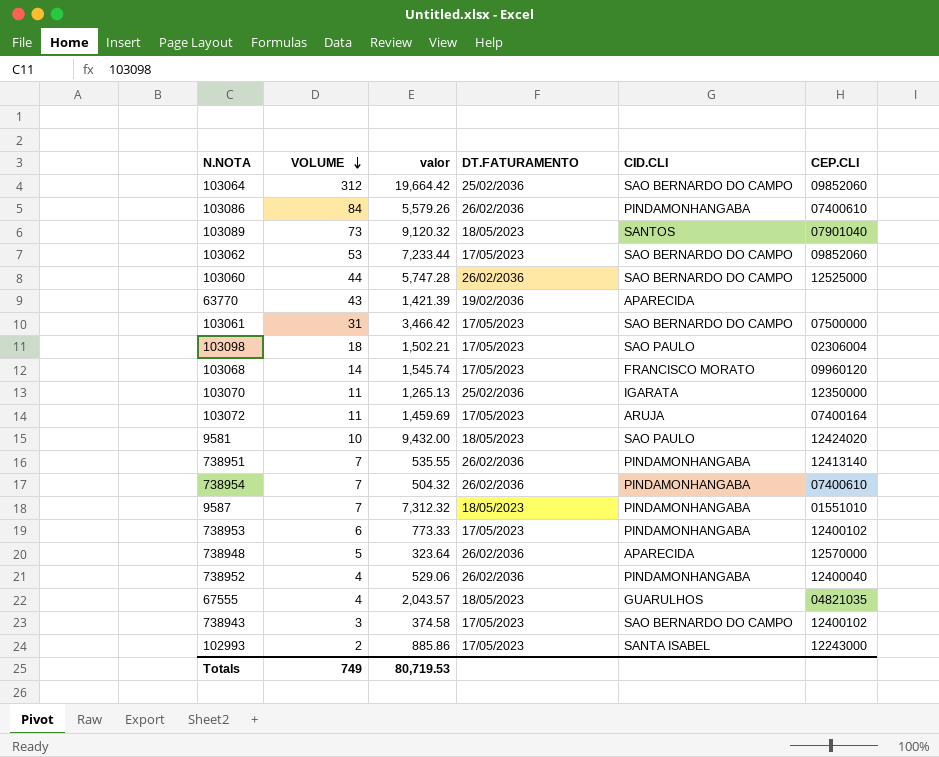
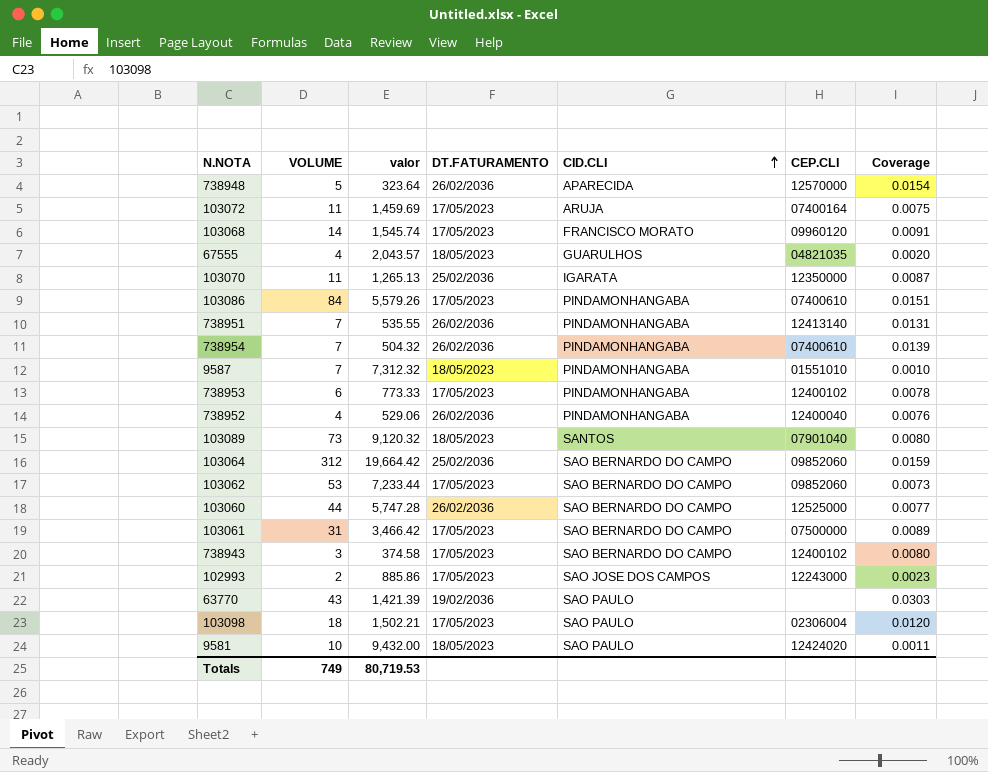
row order: VOLUME descending -> CID.CLI ascending
column Coverage | formula: none -> [VOLUME] / [valor]
103086 | DT.FATURAMENTO: 26/02/2036 -> 17/05/2023
102993 | CID.CLI: SANTA ISABEL -> SAO JOSE DOS CAMPOS
63770 | CID.CLI: APARECIDA -> SAO PAULO

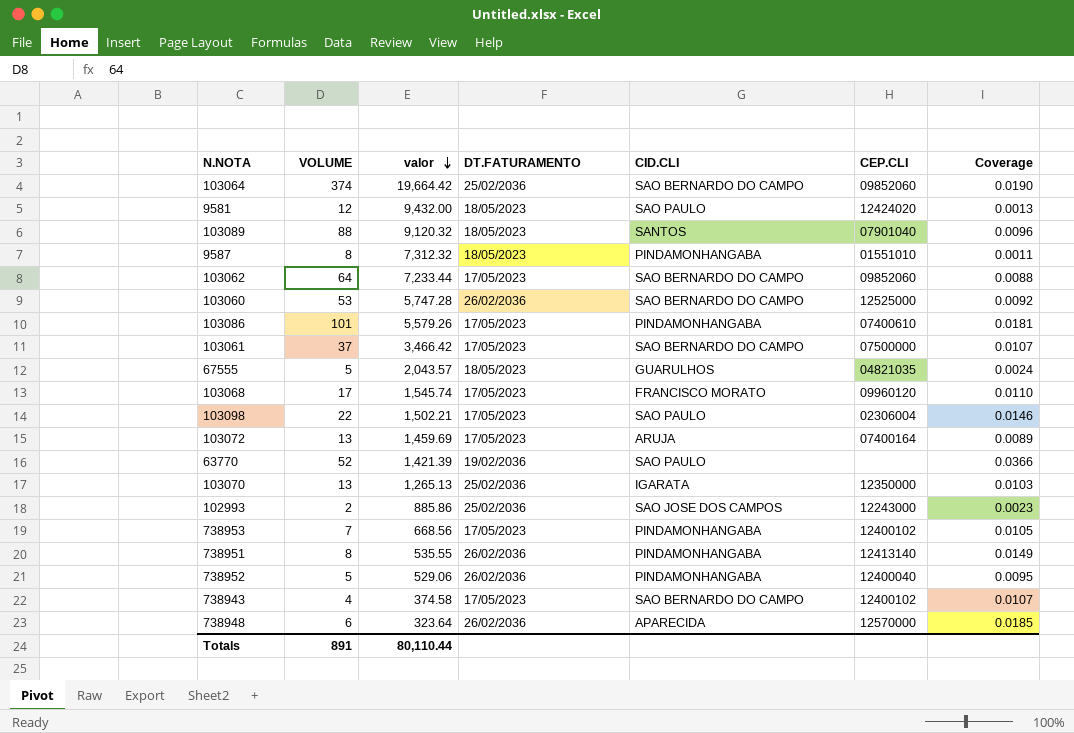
row order: CID.CLI ascending -> valor descending
row 738954: 7 | 504.32 | 26/02/2036 | PINDAMONHANGABA | 07400610 | 0.0139 -> none
103064 | VOLUME: 312 -> 374
103064 | Coverage: 0.0159 -> 0.0190
9581 | VOLUME: 10 -> 12
9581 | Coverage: 0.0011 -> 0.0013
103089 | VOLUME: 73 -> 88
103089 | Coverage: 0.0080 -> 0.0096
9587 | VOLUME: 7 -> 8
9587 | Coverage: 0.0010 -> 0.0011
103062 | VOLUME: 53 -> 64
103062 | Coverage: 0.0073 -> 0.0088
103060 | VOLUME: 44 -> 53
103060 | Coverage: 0.0077 -> 0.0092
103086 | VOLUME: 84 -> 101
103086 | Coverage: 0.0151 -> 0.0181
103061 | VOLUME: 31 -> 37
103061 | Coverage: 0.0089 -> 0.0107
67555 | VOLUME: 4 -> 5
67555 | Coverage: 0.0020 -> 0.0024
103068 | VOLUME: 14 -> 17
103068 | Coverage: 0.0091 -> 0.0110
103098 | VOLUME: 18 -> 22
103098 | Coverage: 0.0120 -> 0.0146
103072 | VOLUME: 11 -> 13
103072 | Coverage: 0.0075 -> 0.0089
63770 | VOLUME: 43 -> 52
63770 | Coverage: 0.0303 -> 0.0366
103070 | VOLUME: 11 -> 13
103070 | Coverage: 0.0087 -> 0.0103
102993 | DT.FATURAMENTO: 17/05/2023 -> 25/02/2036
738953 | VOLUME: 6 -> 7
738953 | valor: 773.33 -> 668.56
738953 | Coverage: 0.0078 -> 0.0105
738951 | VOLUME: 7 -> 8
738951 | Coverage: 0.0131 -> 0.0149
738952 | VOLUME: 4 -> 5
738952 | Coverage: 0.0076 -> 0.0095
738943 | VOLUME: 3 -> 4
738943 | Coverage: 0.0080 -> 0.0107
738948 | VOLUME: 5 -> 6
738948 | Coverage: 0.0154 -> 0.0185
Totals | VOLUME: 749 -> 891
Totals | valor: 80,719.53 -> 80,110.44

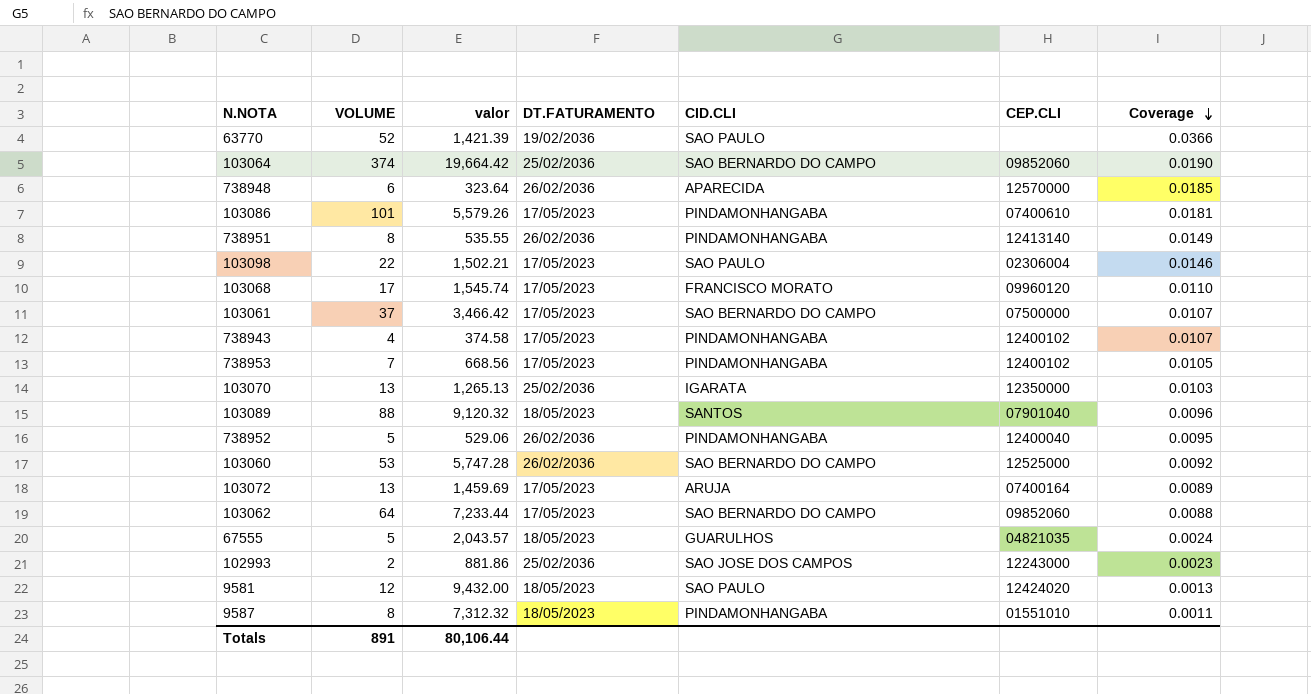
row order: valor descending -> Coverage descending
738943 | CID.CLI: SAO BERNARDO DO CAMPO -> PINDAMONHANGABA
102993 | valor: 885.86 -> 881.86
Totals | valor: 80,110.44 -> 80,106.44

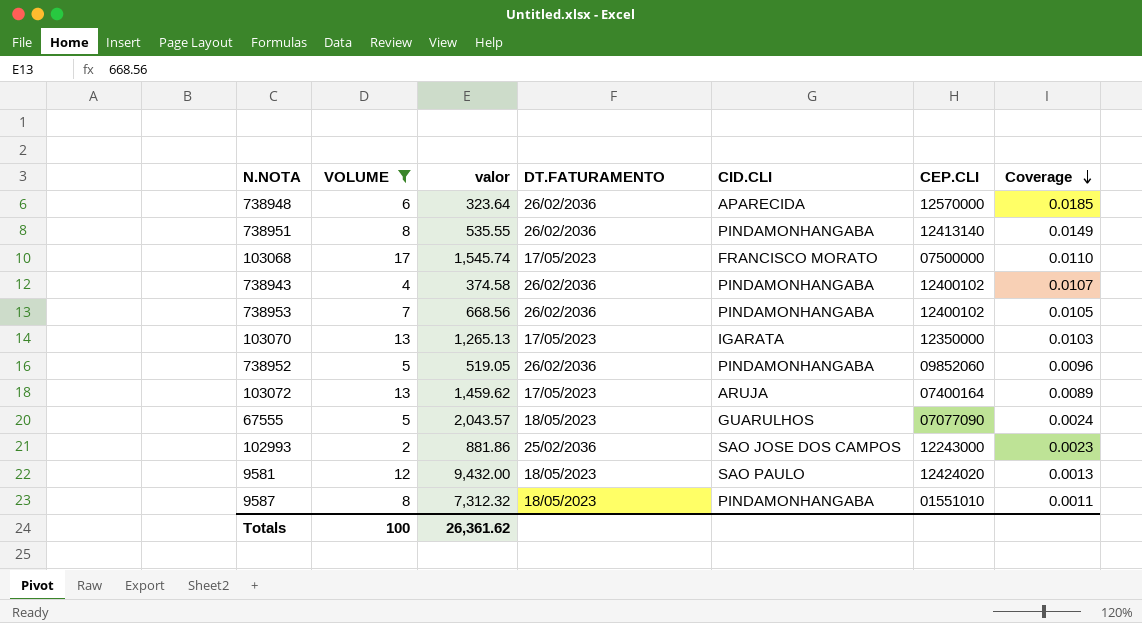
filter: none -> VOLUME <= 17
103068 | CEP.CLI: 09960120 -> 07500000
738943 | DT.FATURAMENTO: 17/05/2023 -> 26/02/2036
738953 | DT.FATURAMENTO: 17/05/2023 -> 26/02/2036
103070 | DT.FATURAMENTO: 25/02/2036 -> 17/05/2023
738952 | valor: 529.06 -> 519.05
738952 | CEP.CLI: 12400040 -> 09852060
738952 | Coverage: 0.0095 -> 0.0096
103072 | valor: 1,459.69 -> 1,459.62
67555 | CEP.CLI: 04821035 -> 07077090
Totals | VOLUME: 891 -> 100
Totals | valor: 80,106.44 -> 26,361.62

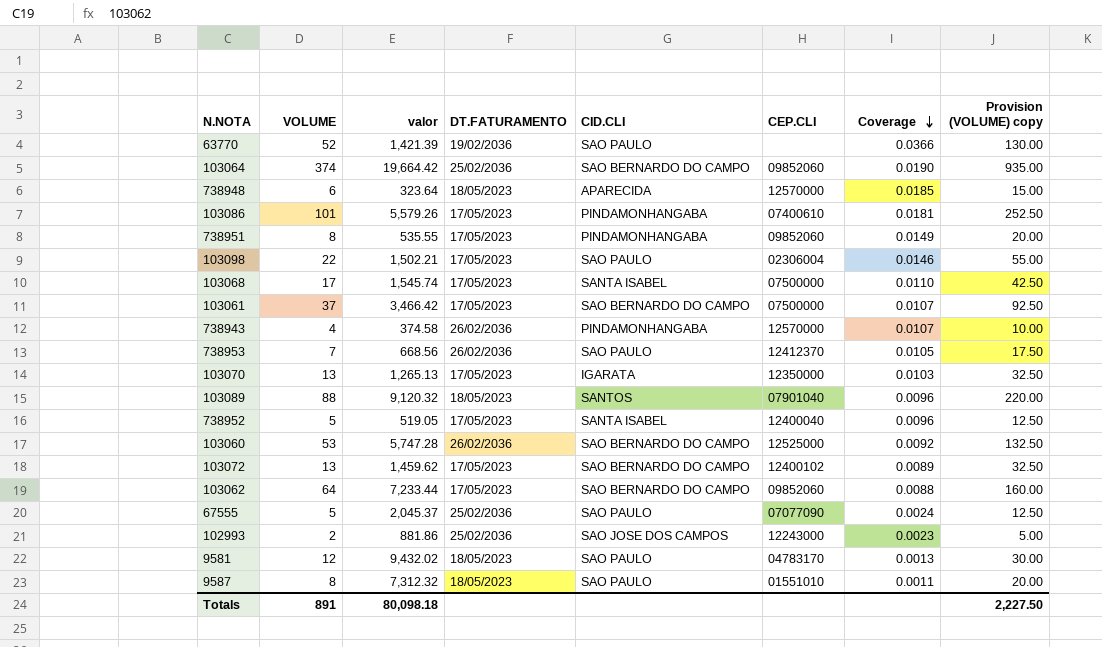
filter: VOLUME <= 17 -> none
column Provision (VOLUME) copy | formula: none -> [VOLUME] * 2.5
738948 | DT.FATURAMENTO: 26/02/2036 -> 18/05/2023
738951 | DT.FATURAMENTO: 26/02/2036 -> 17/05/2023
738951 | CEP.CLI: 12413140 -> 09852060
103068 | CID.CLI: FRANCISCO MORATO -> SANTA ISABEL
738943 | CEP.CLI: 12400102 -> 12570000
738953 | CID.CLI: PINDAMONHANGABA -> SAO PAULO
738953 | CEP.CLI: 12400102 -> 12412370
738952 | DT.FATURAMENTO: 26/02/2036 -> 17/05/2023
738952 | CID.CLI: PINDAMONHANGABA -> SANTA ISABEL
738952 | CEP.CLI: 09852060 -> 12400040
103072 | CID.CLI: ARUJA -> SAO BERNARDO DO CAMPO
103072 | CEP.CLI: 07400164 -> 12400102
67555 | valor: 2,043.57 -> 2,045.37
67555 | DT.FATURAMENTO: 18/05/2023 -> 25/02/2036
67555 | CID.CLI: GUARULHOS -> SAO PAULO
9581 | valor: 9,432.00 -> 9,432.02
9581 | CEP.CLI: 12424020 -> 04783170
9587 | CID.CLI: PINDAMONHANGABA -> SAO PAULO
Totals | VOLUME: 100 -> 891
Totals | valor: 26,361.62 -> 80,098.18

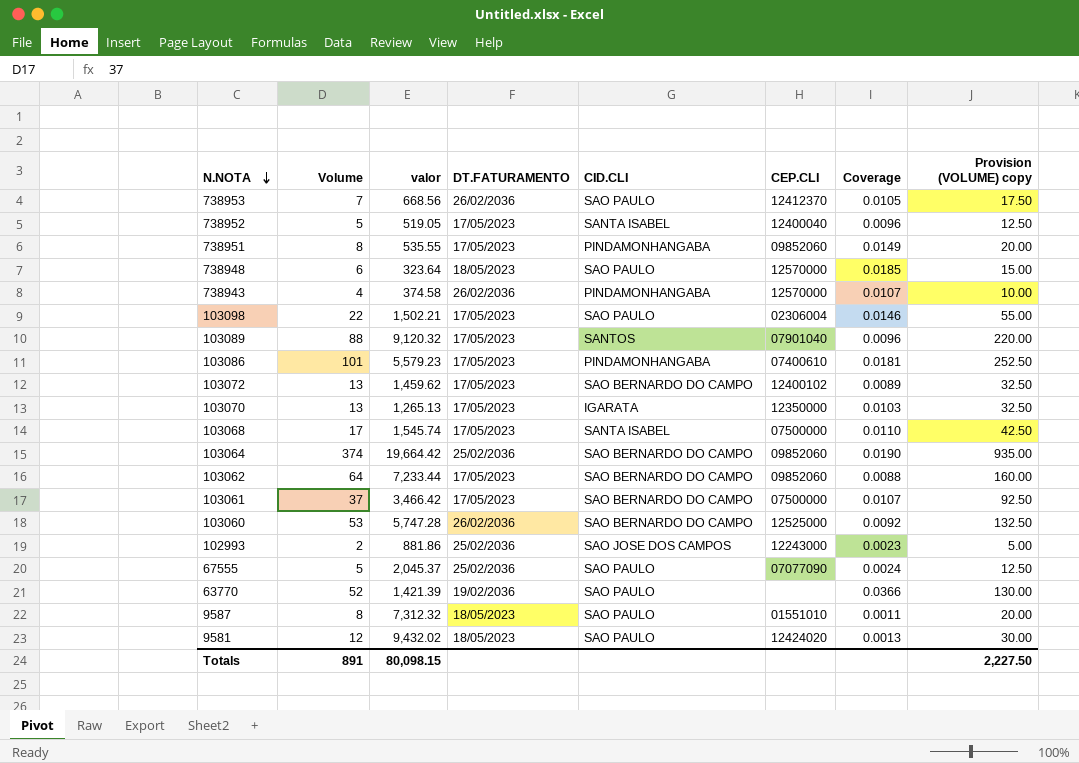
row order: Coverage descending -> N.NOTA descending
column name: VOLUME -> Volume
738948 | CID.CLI: APARECIDA -> SAO PAULO
103089 | DT.FATURAMENTO: 18/05/2023 -> 17/05/2023
103086 | valor: 5,579.26 -> 5,579.23
9581 | CEP.CLI: 04783170 -> 12424020
Totals | valor: 80,098.18 -> 80,098.15

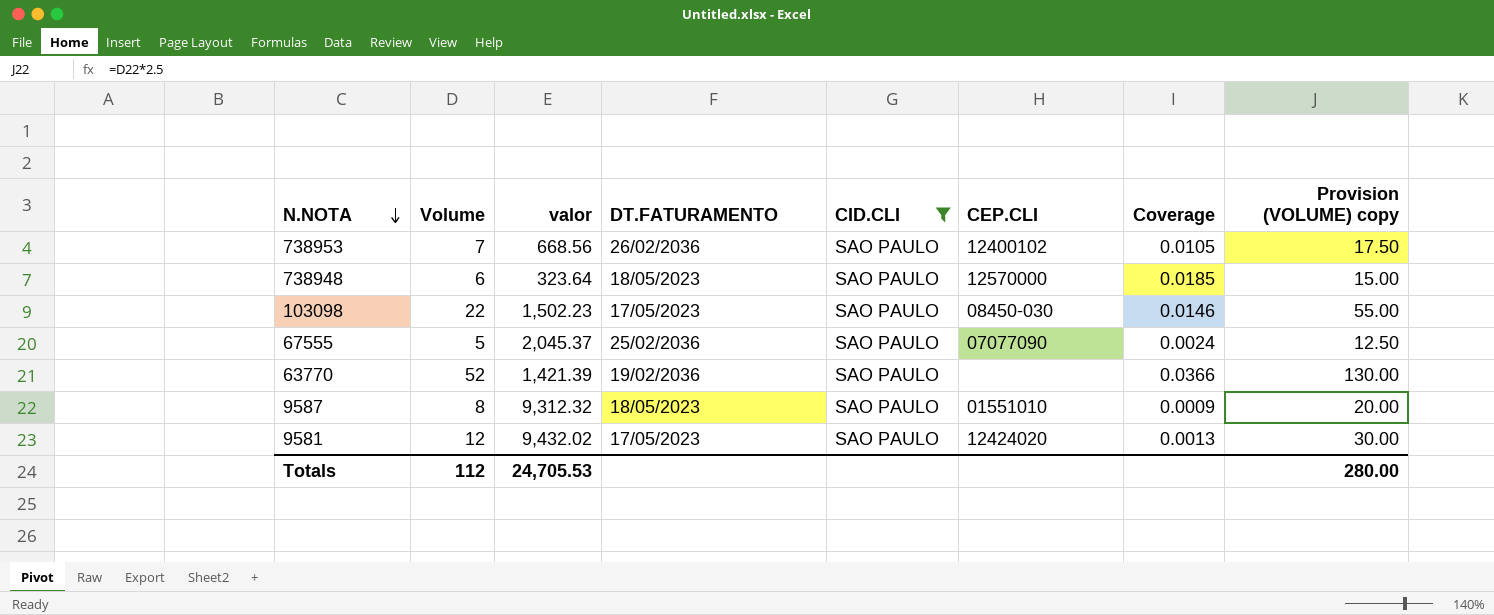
filter: none -> CID.CLI = SAO PAULO
738953 | CEP.CLI: 12412370 -> 12400102
103098 | valor: 1,502.21 -> 1,502.23
103098 | CEP.CLI: 02306004 -> 08450-030
9587 | valor: 7,312.32 -> 9,312.32
9587 | Coverage: 0.0011 -> 0.0009
9581 | DT.FATURAMENTO: 18/05/2023 -> 17/05/2023
Totals | Volume: 891 -> 112
Totals | valor: 80,098.15 -> 24,705.53
Totals | Provision (VOLUME) copy: 2,227.50 -> 280.00

